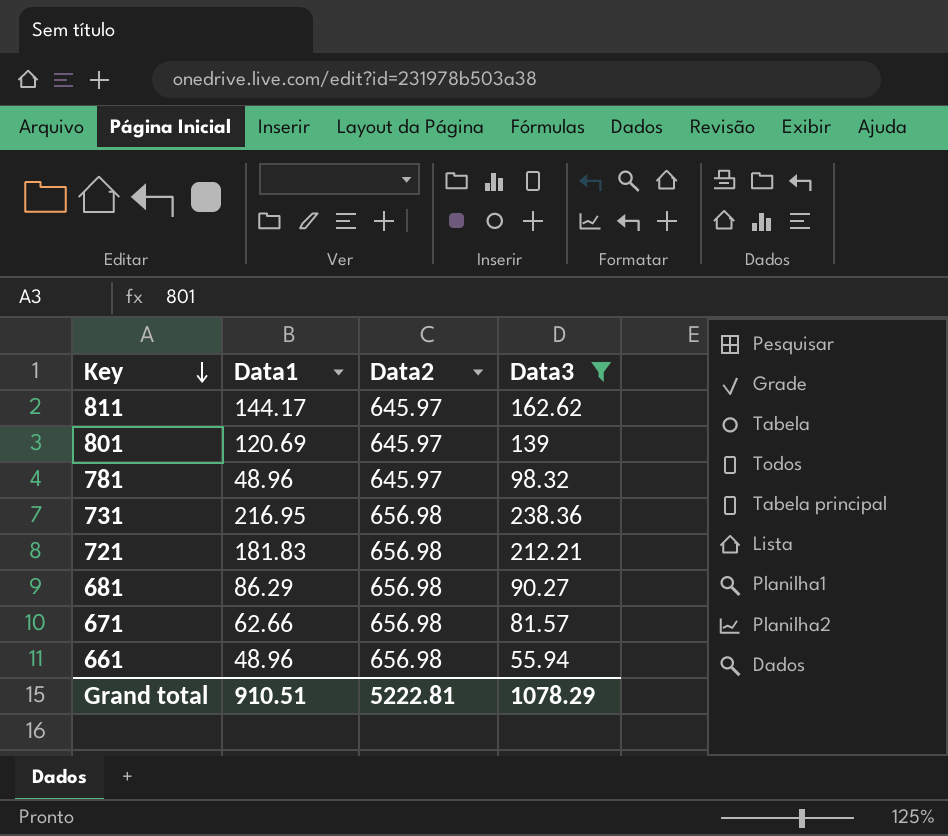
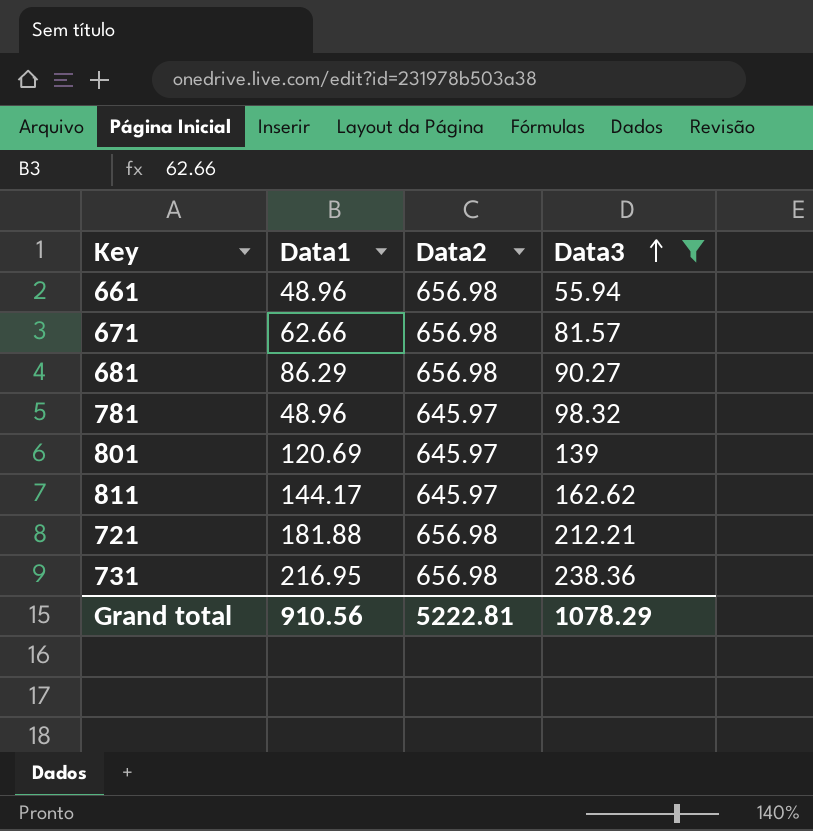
row order: Key descending -> Data3 ascending
721 | Data1: 181.83 -> 181.88
Grand total | Data1: 910.51 -> 910.56

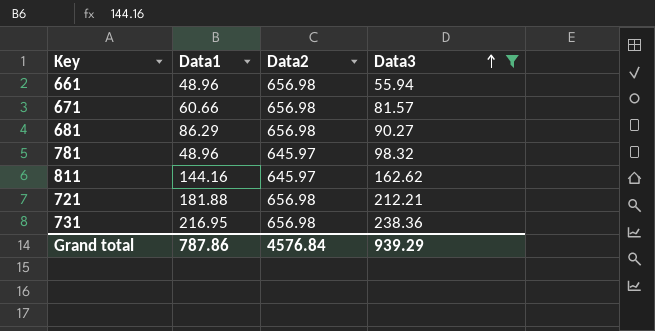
row 801: 120.69 | 645.97 | 139 -> none
671 | Data1: 62.66 -> 60.66
811 | Data1: 144.17 -> 144.16
Grand total | Data1: 910.56 -> 787.86
Grand total | Data2: 5222.81 -> 4576.84
Grand total | Data3: 1078.29 -> 939.29

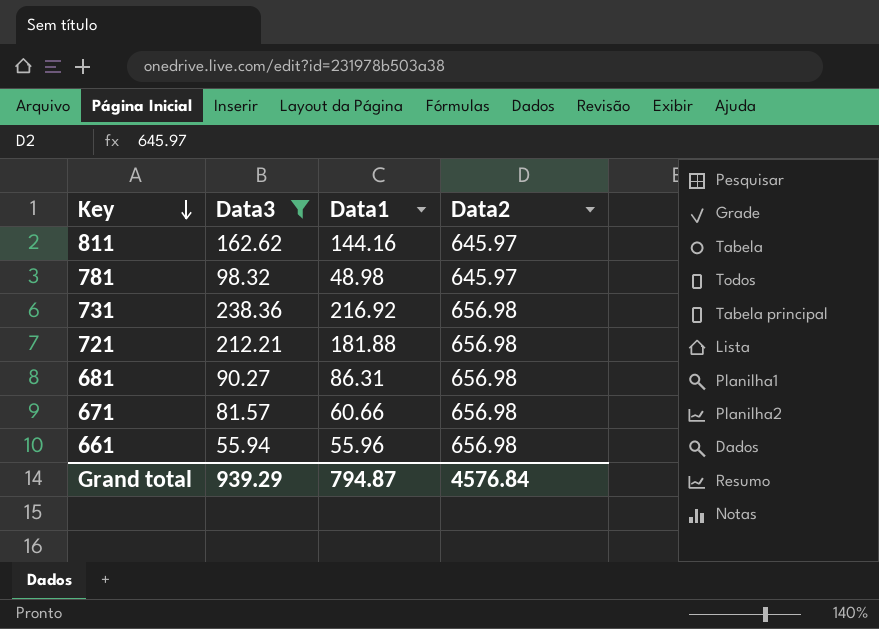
row order: Data3 ascending -> Key descending
column Data3 | position: 4 -> 2
781 | Data1: 48.96 -> 48.98
731 | Data1: 216.95 -> 216.92
681 | Data1: 86.29 -> 86.31
661 | Data1: 48.96 -> 55.96
Grand total | Data1: 787.86 -> 794.87

